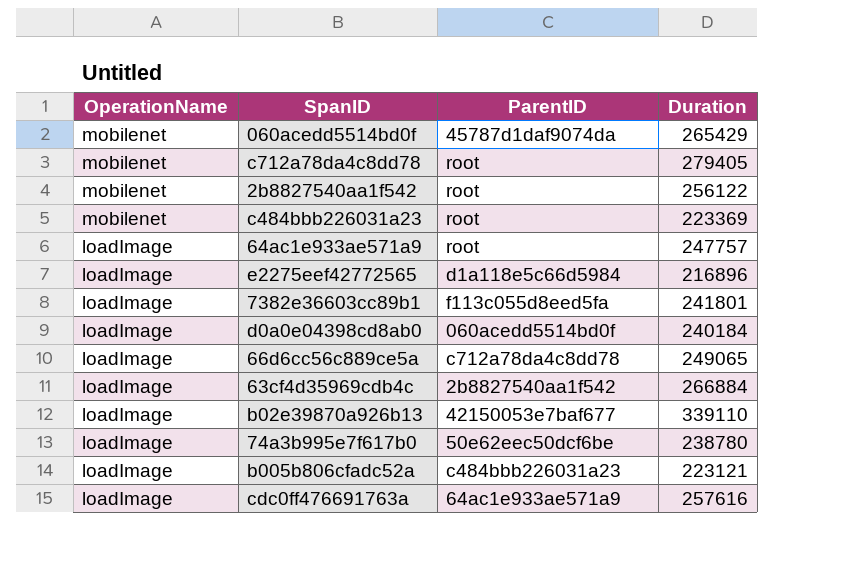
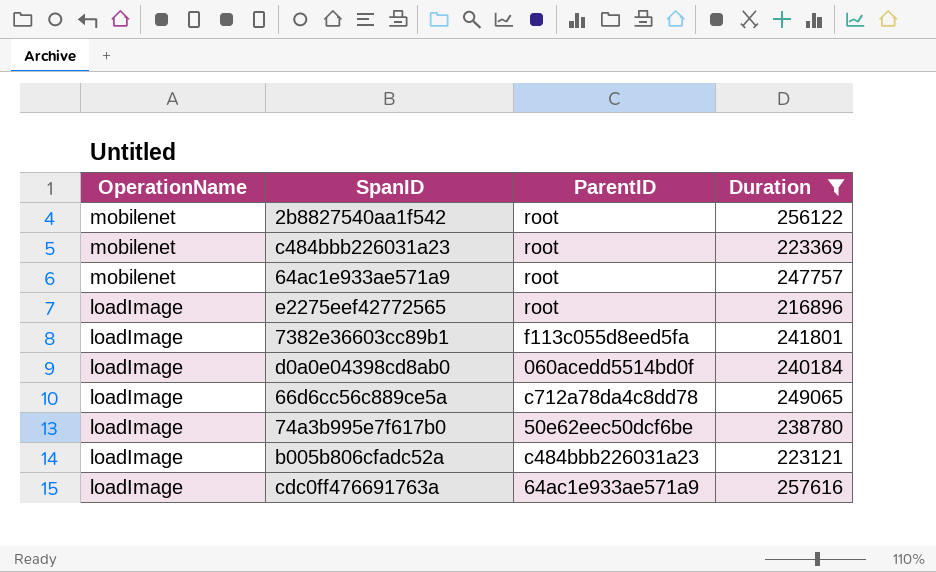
filter: none -> Duration <= 257616
64ac1e933ae571a9 | OperationName: loadImage -> mobilenet
e2275eef42772565 | ParentID: d1a118e5c66d5984 -> root

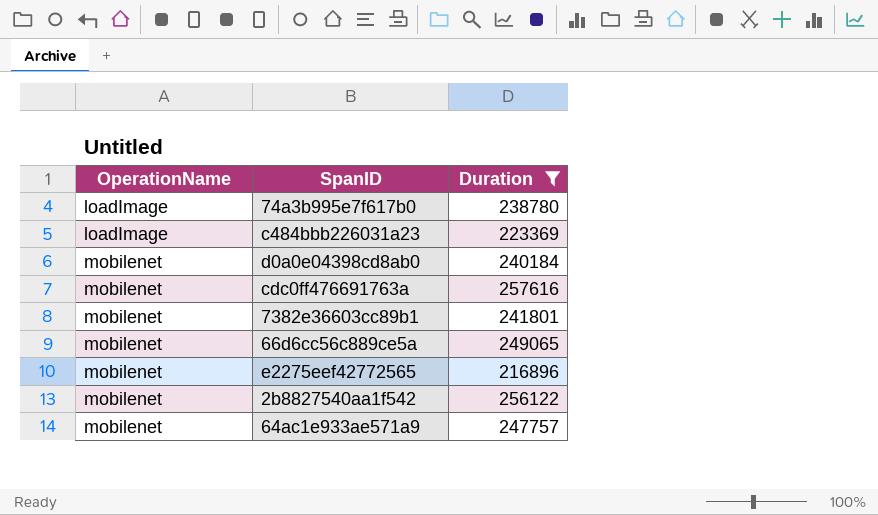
row order: OperationName descending -> OperationName ascending
column ParentID | position: 3 -> none
row b005b806cfadc52a: loadImage | c484bbb226031a23 | 223121 -> none
c484bbb226031a23 | OperationName: mobilenet -> loadImage
d0a0e04398cd8ab0 | OperationName: loadImage -> mobilenet
cdc0ff476691763a | OperationName: loadImage -> mobilenet
7382e36603cc89b1 | OperationName: loadImage -> mobilenet
66d6cc56c889ce5a | OperationName: loadImage -> mobilenet
e2275eef42772565 | OperationName: loadImage -> mobilenet

